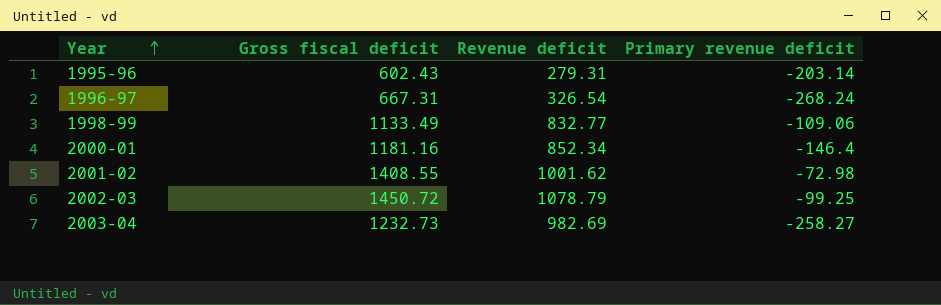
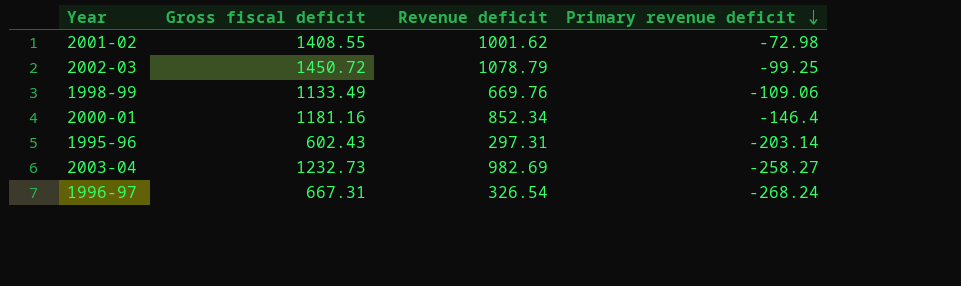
row order: Year ascending -> Primary revenue deficit descending
1998-99 | Revenue deficit: 832.77 -> 669.76
1995-96 | Revenue deficit: 279.31 -> 297.31

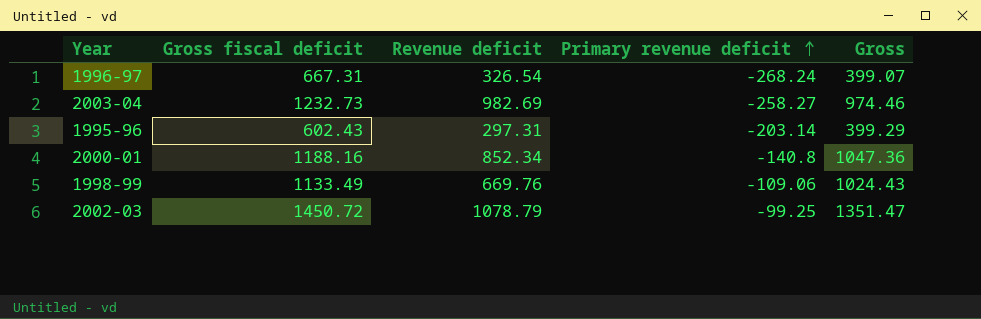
row order: Primary revenue deficit descending -> Primary revenue deficit ascending
column Gross | formula: none -> [Gross fiscal deficit] + [Primary revenue deficit]
row 2001-02: 1408.55 | 1001.62 | -72.98 -> none
2000-01 | Gross fiscal deficit: 1181.16 -> 1188.16
2000-01 | Primary revenue deficit: -146.4 -> -140.8

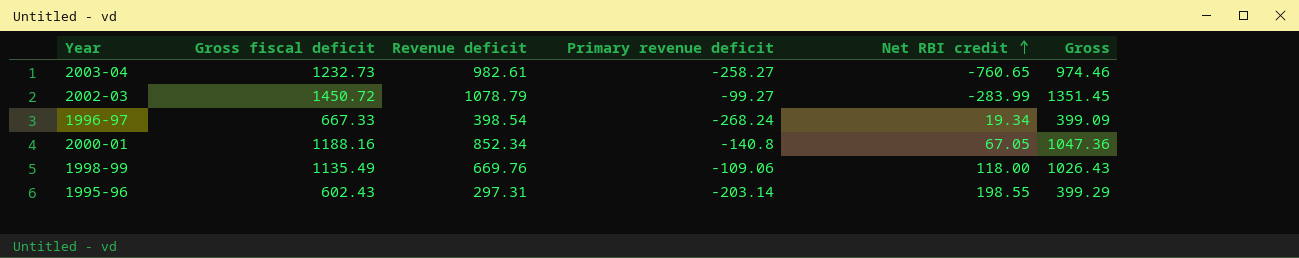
row order: Primary revenue deficit ascending -> Net RBI credit ascending
column Net RBI credit | position: none -> 5
2003-04 | Revenue deficit: 982.69 -> 982.61
2002-03 | Primary revenue deficit: -99.25 -> -99.27
2002-03 | Gross: 1351.47 -> 1351.45
1996-97 | Gross fiscal deficit: 667.31 -> 667.33
1996-97 | Revenue deficit: 326.54 -> 398.54
1996-97 | Gross: 399.07 -> 399.09
1998-99 | Gross fiscal deficit: 1133.49 -> 1135.49
1998-99 | Gross: 1024.43 -> 1026.43

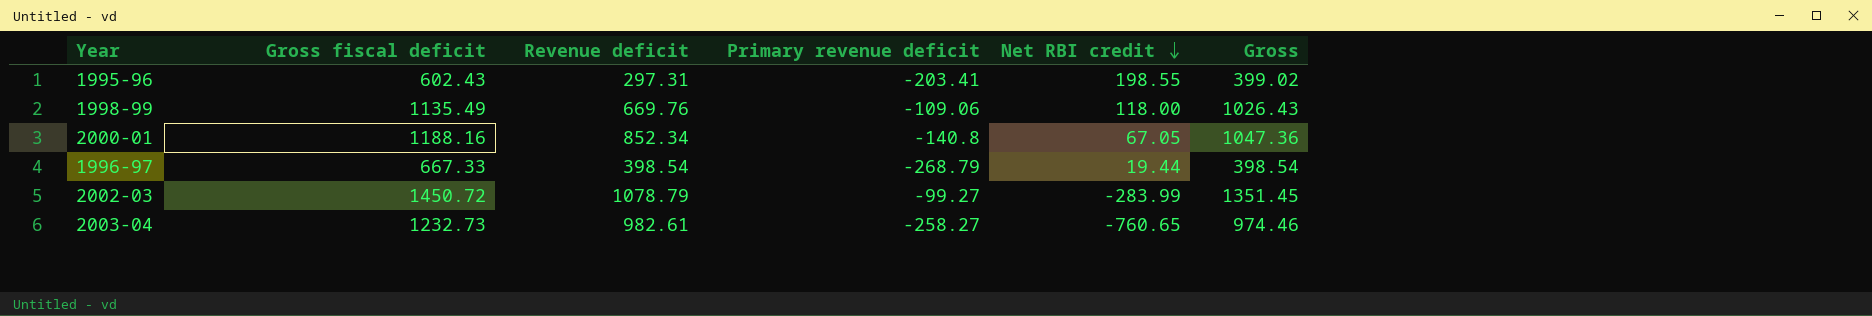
row order: Net RBI credit ascending -> Net RBI credit descending
1995-96 | Primary revenue deficit: -203.14 -> -203.41
1995-96 | Gross: 399.29 -> 399.02
1996-97 | Primary revenue deficit: -268.24 -> -268.79
1996-97 | Net RBI credit: 19.34 -> 19.44
1996-97 | Gross: 399.09 -> 398.54

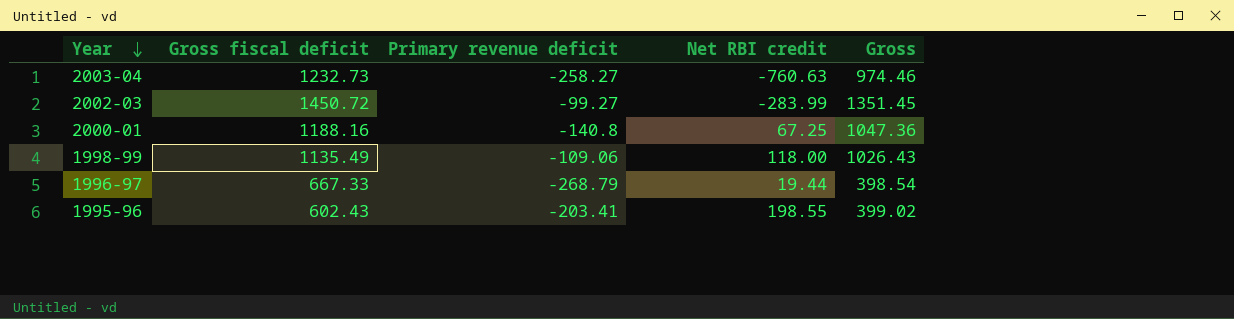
row order: Net RBI credit descending -> Year descending
column Revenue deficit | position: 3 -> none
2003-04 | Net RBI credit: -760.65 -> -760.63
2000-01 | Net RBI credit: 67.05 -> 67.25

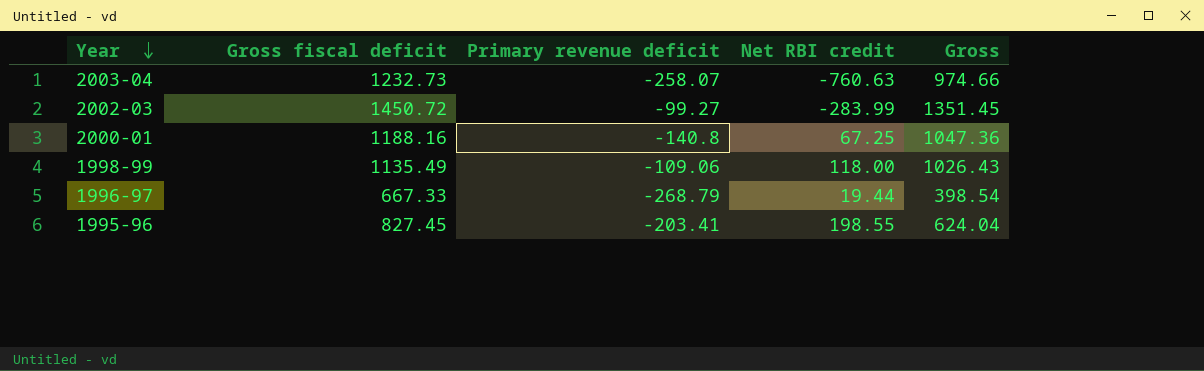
2003-04 | Primary revenue deficit: -258.27 -> -258.07
2003-04 | Gross: 974.46 -> 974.66
1995-96 | Gross fiscal deficit: 602.43 -> 827.45
1995-96 | Gross: 399.02 -> 624.04

